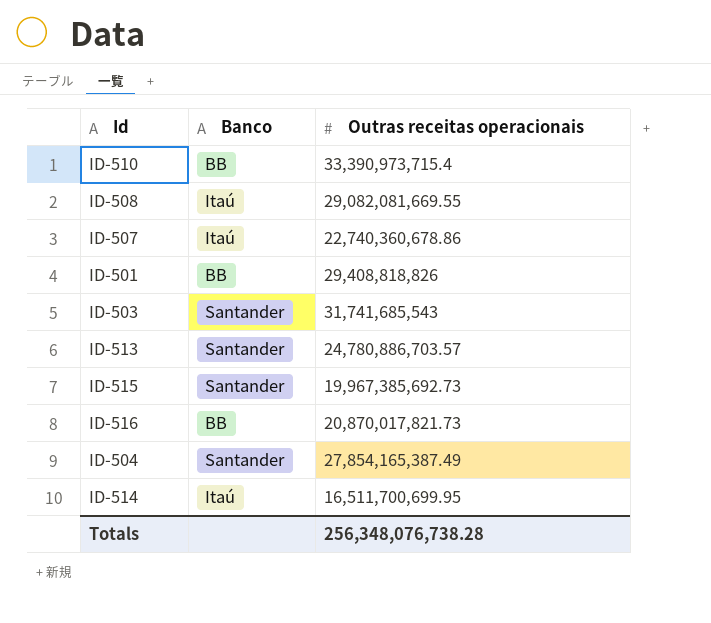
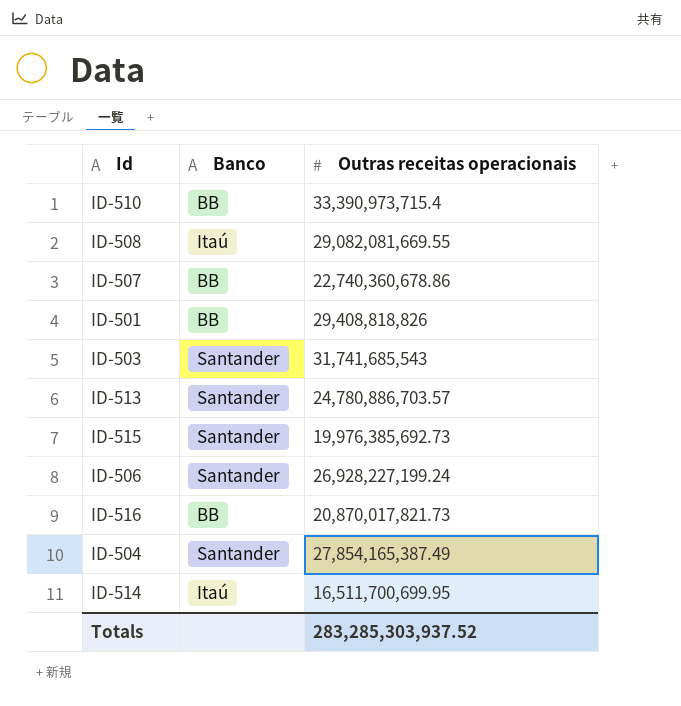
ID-507 | Banco: Itaú -> BB
ID-515 | Outras receitas operacionais: 19,967,385,692.73 -> 19,976,385,692.73
row ID-506: none -> Santander | 26,928,227,199.24
Totals | Outras receitas operacionais: 256,348,076,738.28 -> 283,285,303,937.52

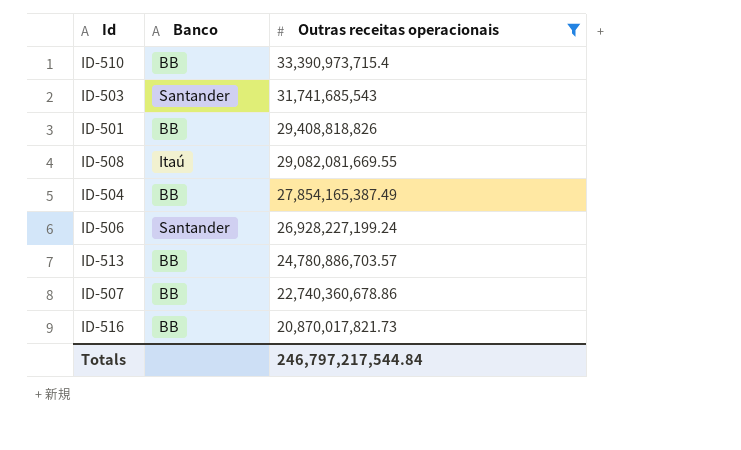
filter: none -> Outras receitas operacionais >= 20,870,017,821.73
row order: none -> Outras receitas operacionais descending
ID-504 | Banco: Santander -> BB
ID-513 | Banco: Santander -> BB
Totals | Outras receitas operacionais: 283,285,303,937.52 -> 246,797,217,544.84

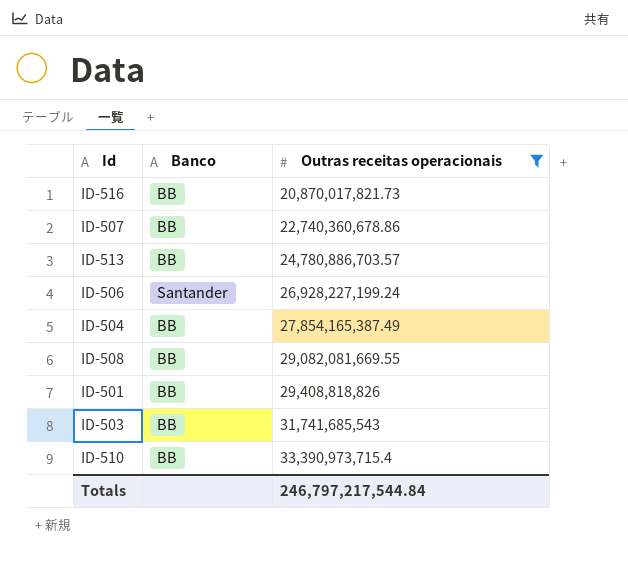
row order: Outras receitas operacionais descending -> Outras receitas operacionais ascending
ID-508 | Banco: Itaú -> BB
ID-503 | Banco: Santander -> BB

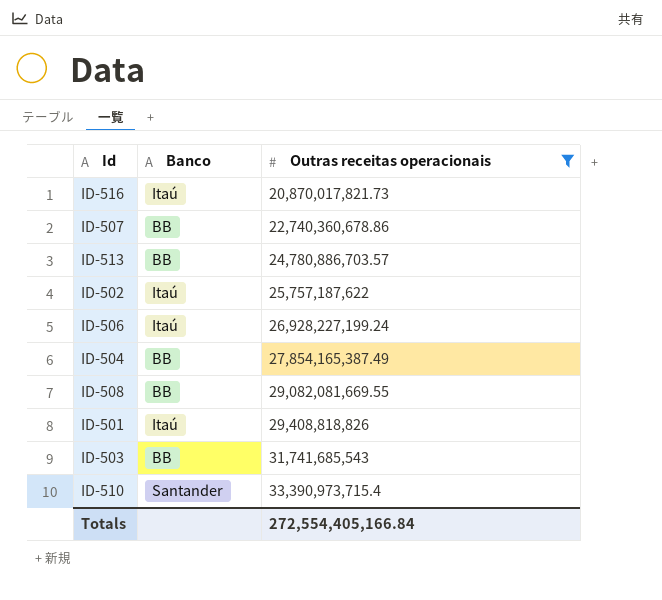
ID-516 | Banco: BB -> Itaú
row ID-502: none -> Itaú | 25,757,187,622
ID-506 | Banco: Santander -> Itaú
ID-501 | Banco: BB -> Itaú
ID-510 | Banco: BB -> Santander
Totals | Outras receitas operacionais: 246,797,217,544.84 -> 272,554,405,166.84

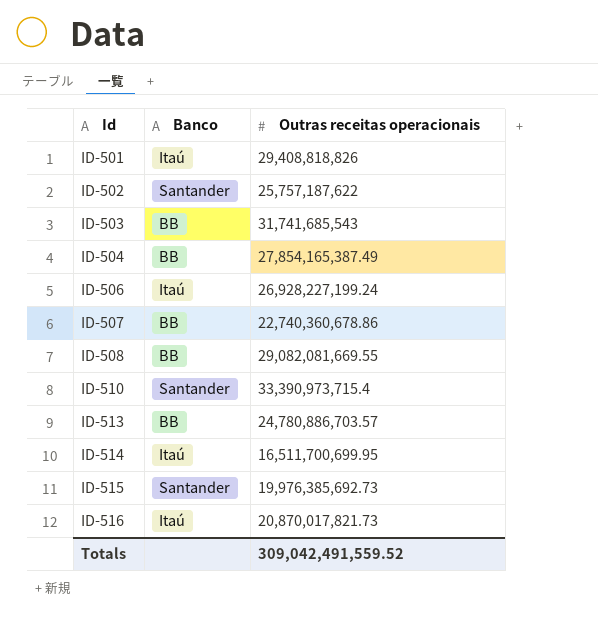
filter: Outras receitas operacionais >= 20,870,017,821.73 -> none
row order: Outras receitas operacionais ascending -> Id ascending
ID-502 | Banco: Itaú -> Santander
Totals | Outras receitas operacionais: 272,554,405,166.84 -> 309,042,491,559.52

